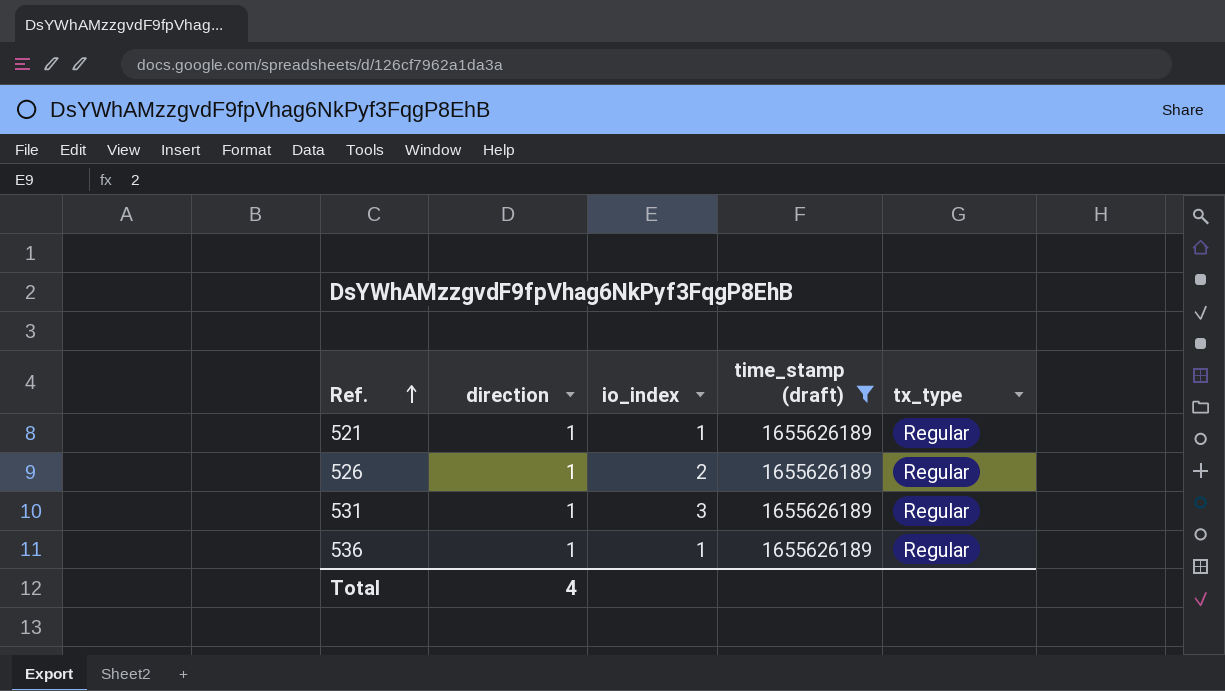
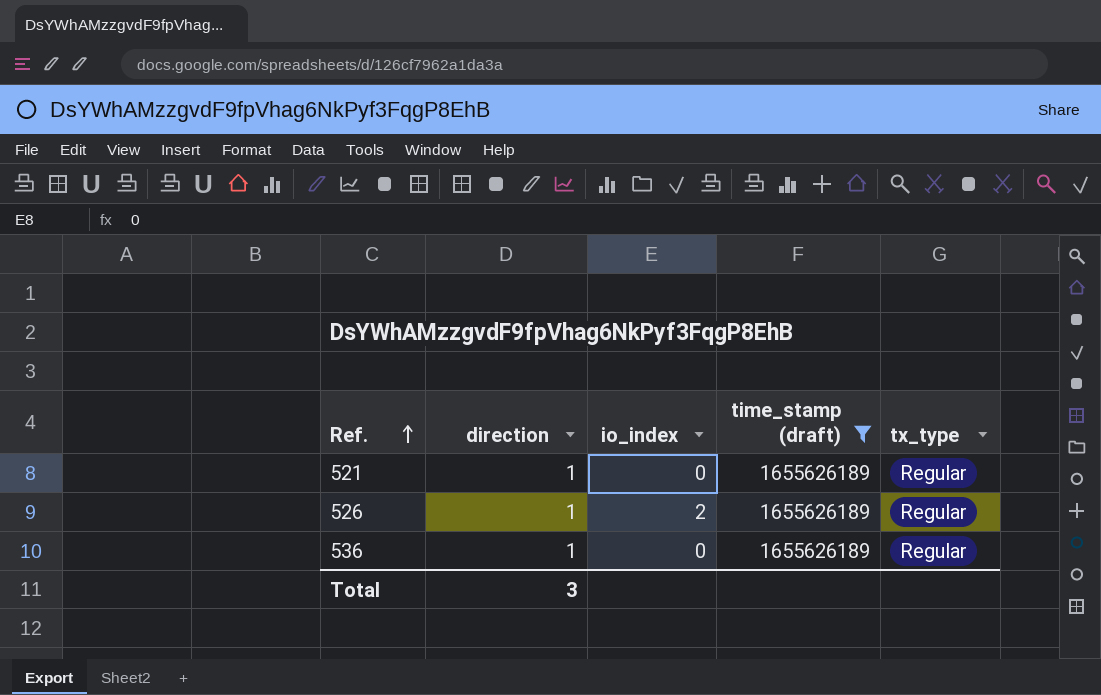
row 531: 1 | 3 | 1655626189 | Regular -> none
521 | io_index: 1 -> 0
536 | io_index: 1 -> 0
Total | direction: 4 -> 3

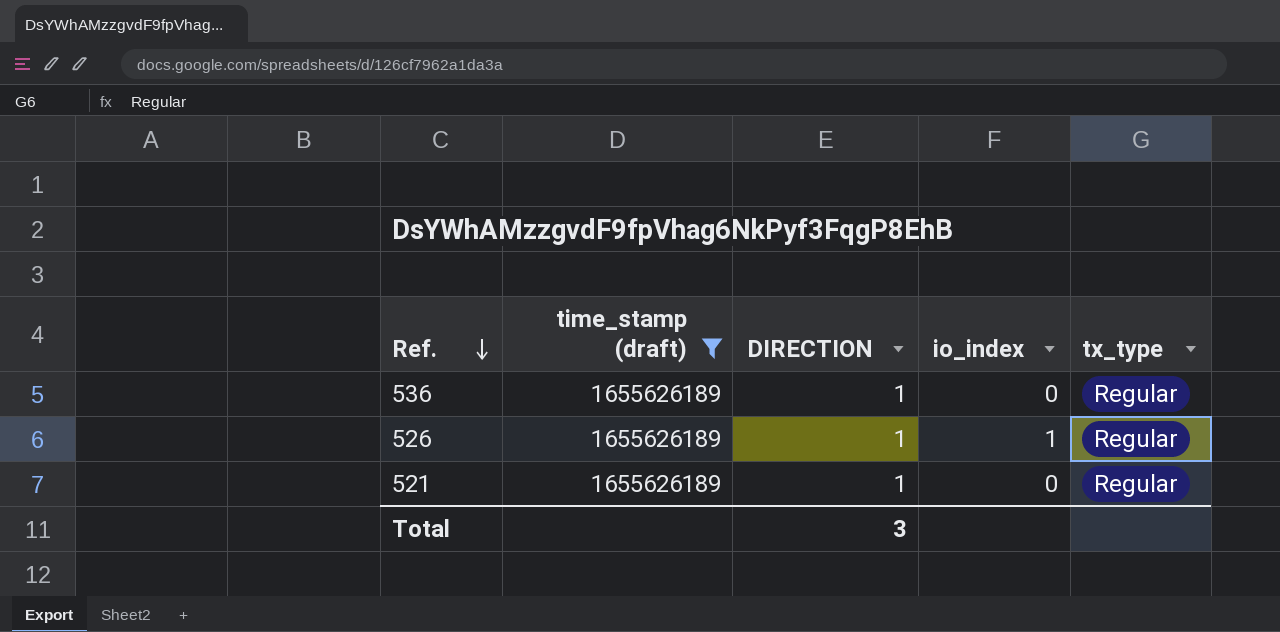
row order: Ref. ascending -> Ref. descending
column time_stamp (draft) | position: 4 -> 2
column name: direction -> DIRECTION
526 | io_index: 2 -> 1

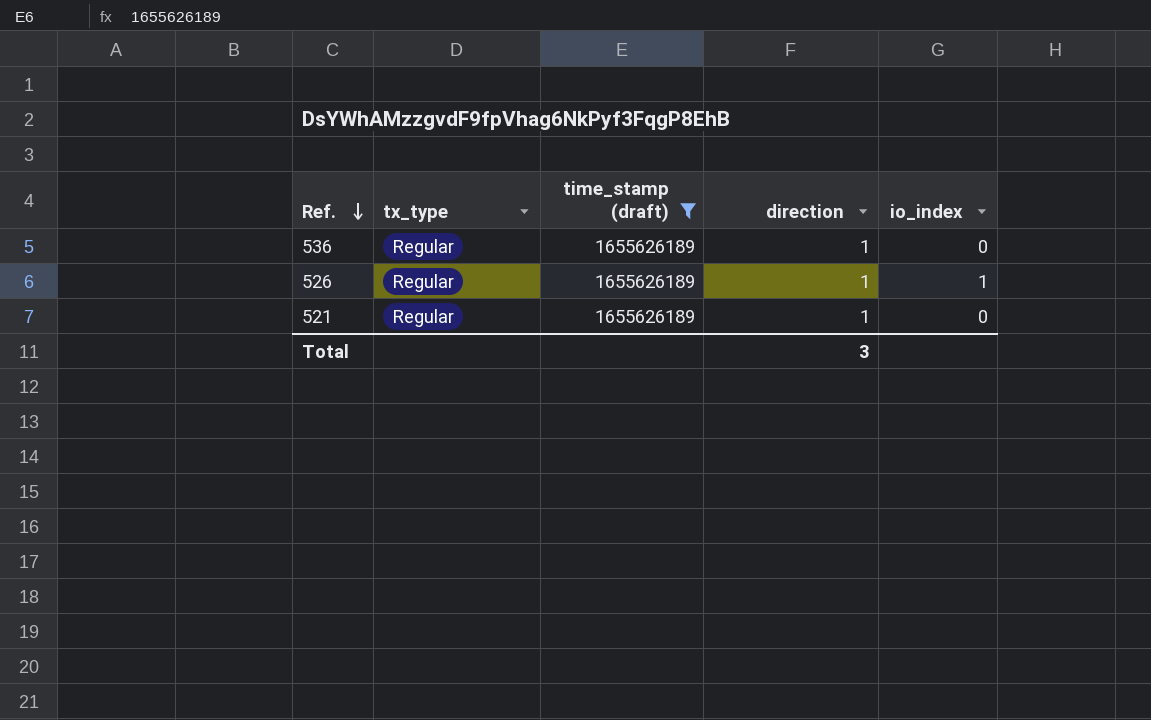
column tx_type | position: 5 -> 2
column name: DIRECTION -> direction

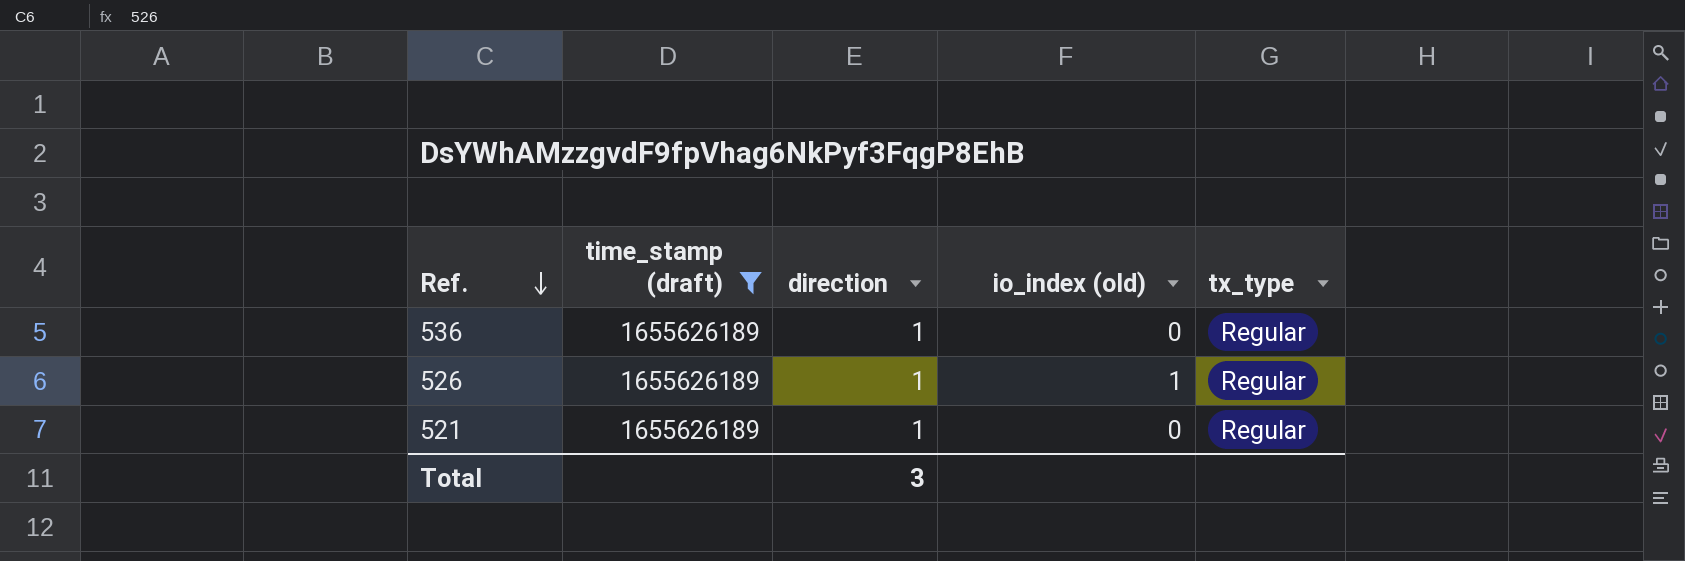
column name: io_index -> io_index (old)
column tx_type | position: 2 -> 5

